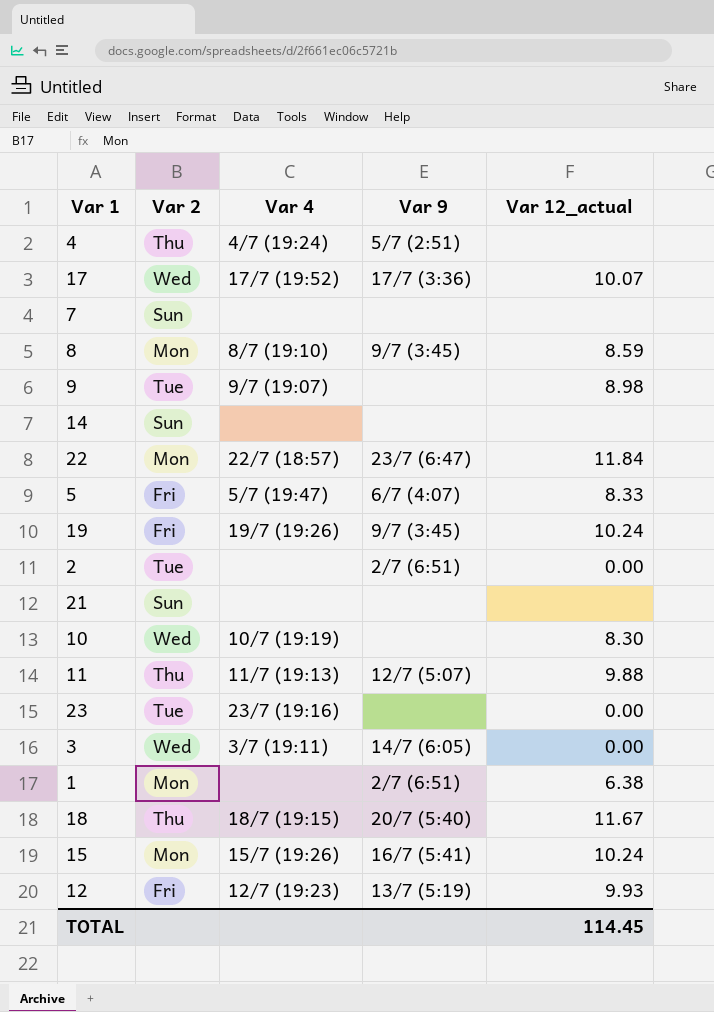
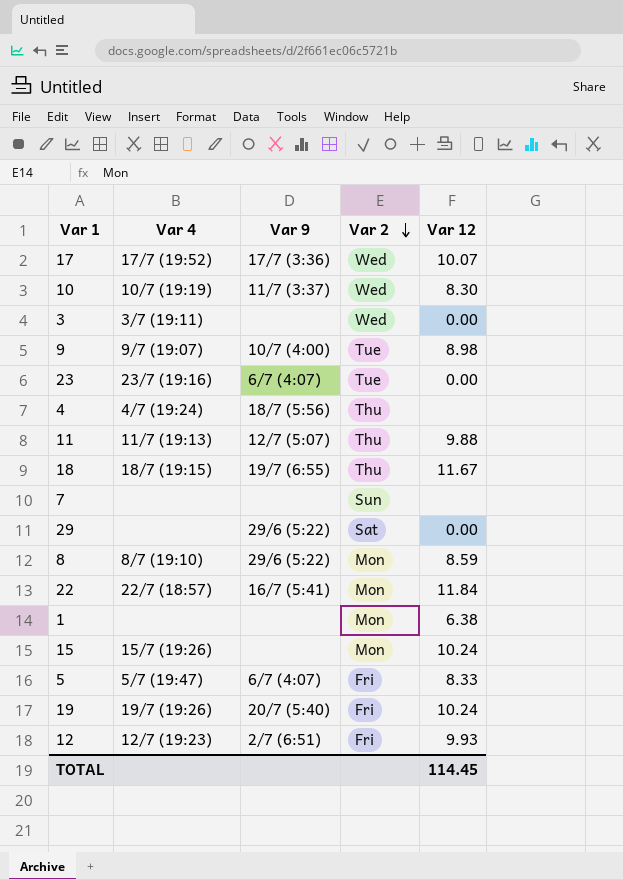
row order: none -> Var 2 descending
column Var 2 | position: 2 -> 4
column name: Var 12_actual -> Var 12
row 14: Sun | none | none | none -> none
row 2: Tue | none | 2/7 (6:51) | 0.00 -> none
row 21: Sun | none | none | none -> none
10 | Var 9: none -> 11/7 (3:37)
3 | Var 9: 14/7 (6:05) -> none
9 | Var 9: none -> 10/7 (4:00)
23 | Var 9: none -> 6/7 (4:07)
4 | Var 9: 5/7 (2:51) -> 18/7 (5:56)
18 | Var 9: 20/7 (5:40) -> 19/7 (6:55)
row 29: none -> none | 29/6 (5:22) | Sat | 0.00
8 | Var 9: 9/7 (3:45) -> 29/6 (5:22)
22 | Var 9: 23/7 (6:47) -> 16/7 (5:41)
1 | Var 9: 2/7 (6:51) -> none
15 | Var 9: 16/7 (5:41) -> none
19 | Var 9: 9/7 (3:45) -> 20/7 (5:40)
12 | Var 9: 13/7 (5:19) -> 2/7 (6:51)

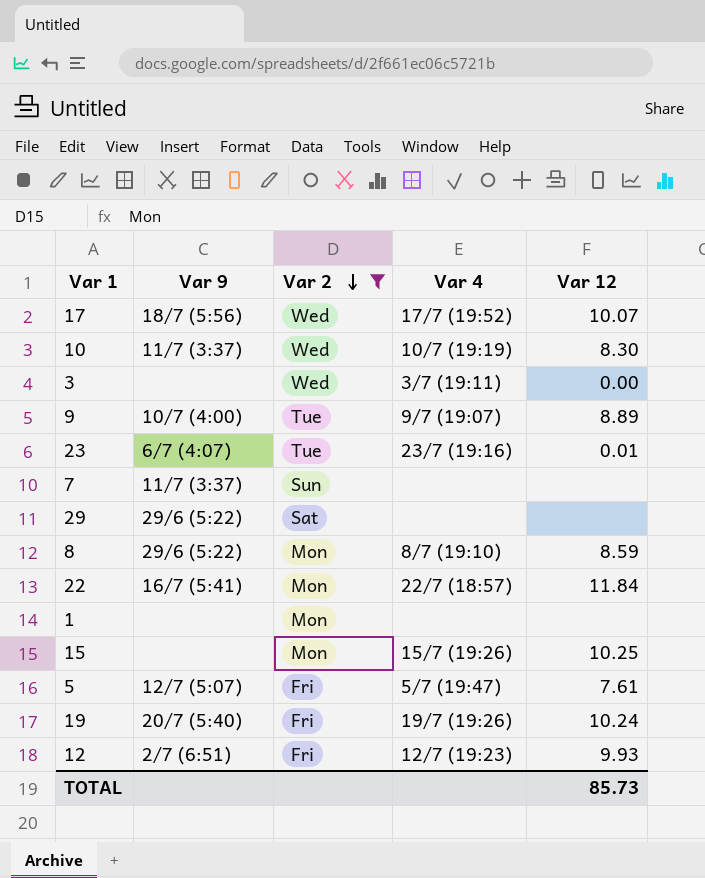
filter: none -> Var 2 != Thu
column Var 4 | position: 2 -> 4
17 | Var 9: 17/7 (3:36) -> 18/7 (5:56)
9 | Var 12: 8.98 -> 8.89
23 | Var 12: 0.00 -> 0.01
7 | Var 9: none -> 11/7 (3:37)
29 | Var 12: 0.00 -> none
1 | Var 12: 6.38 -> none
15 | Var 12: 10.24 -> 10.25
5 | Var 9: 6/7 (4:07) -> 12/7 (5:07)
5 | Var 12: 8.33 -> 7.61
TOTAL | Var 12: 114.45 -> 85.73

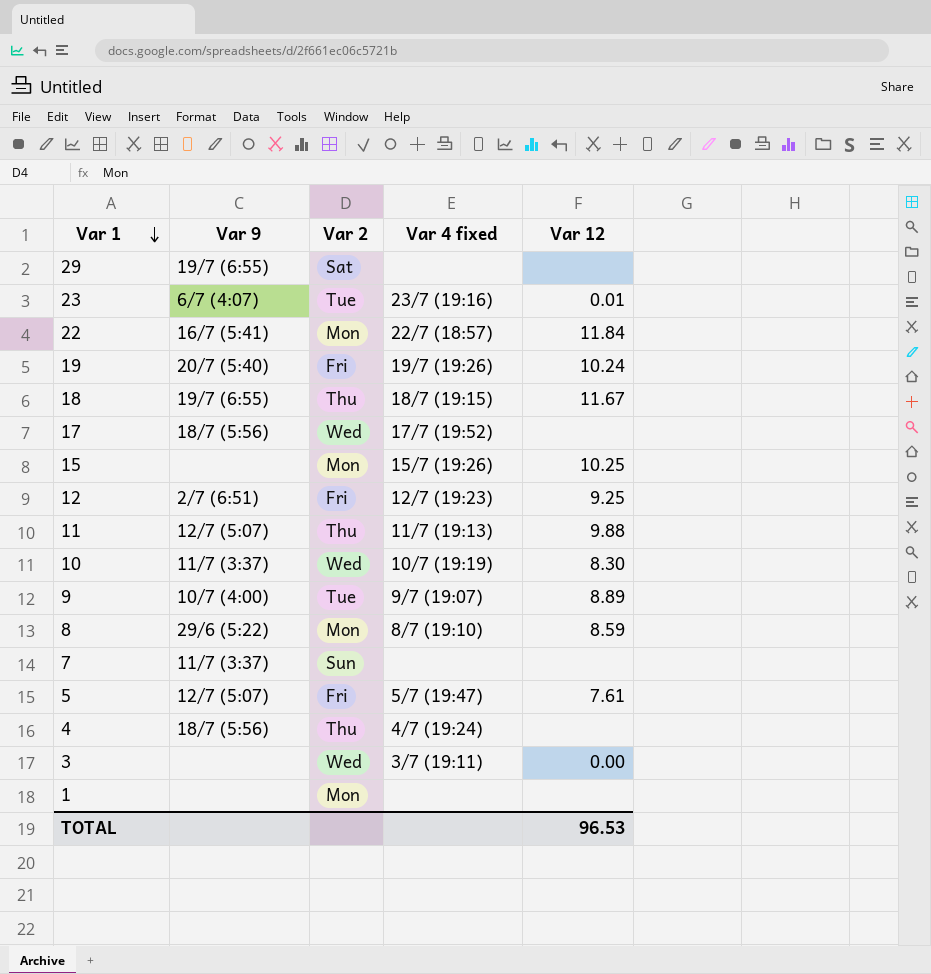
filter: Var 2 != Thu -> none
row order: Var 2 descending -> Var 1 descending
column name: Var 4 -> Var 4 fixed
29 | Var 9: 29/6 (5:22) -> 19/7 (6:55)
17 | Var 12: 10.07 -> none
12 | Var 12: 9.93 -> 9.25
TOTAL | Var 12: 85.73 -> 96.53

